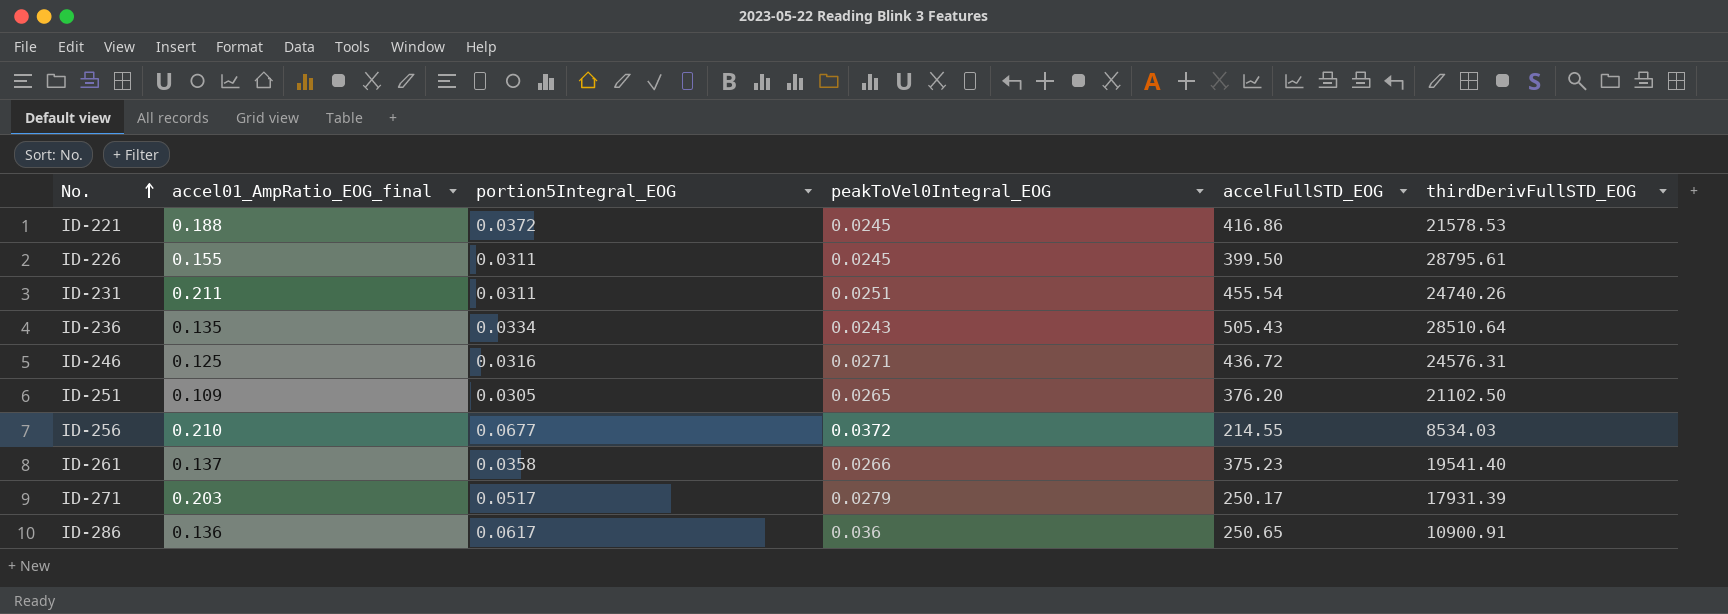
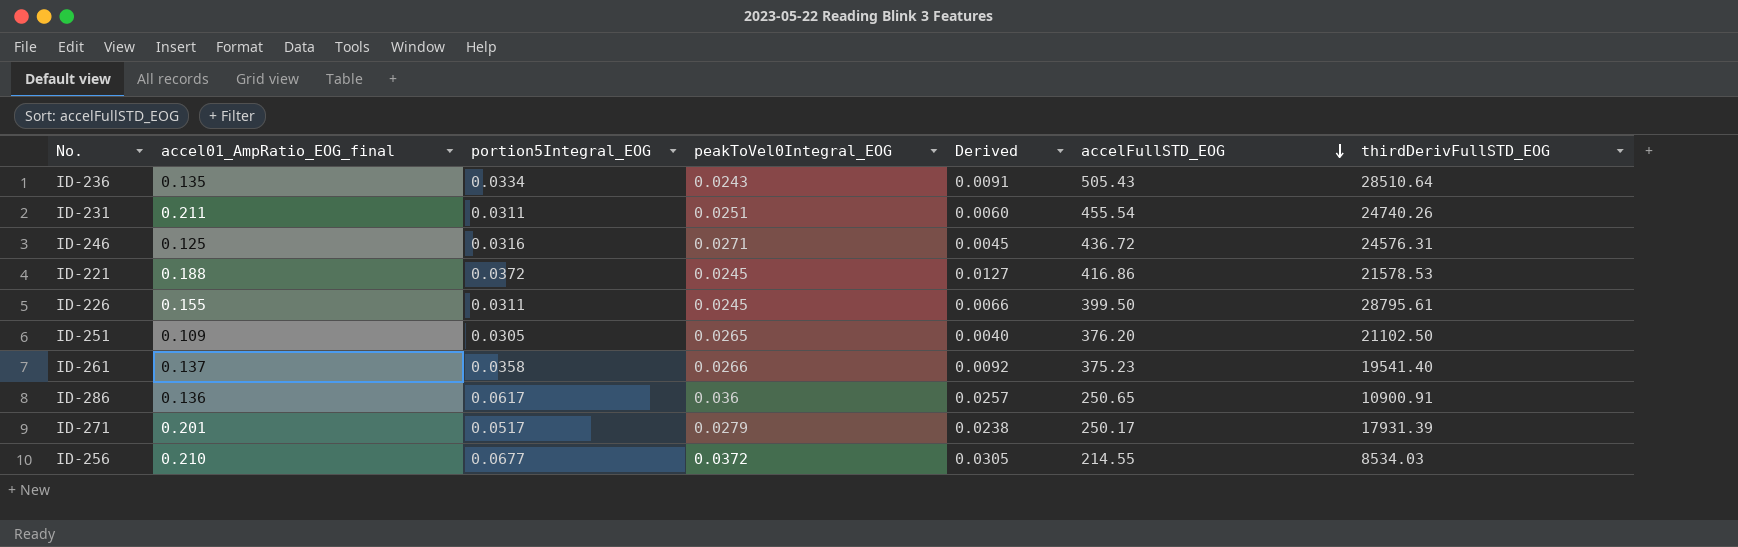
row order: No. ascending -> accelFullSTD_EOG descending
column Derived | formula: none -> [portion5Integral_EOG] - [peakToVel0Integral_EOG]
ID-271 | accel01_AmpRatio_EOG_final: 0.203 -> 0.201

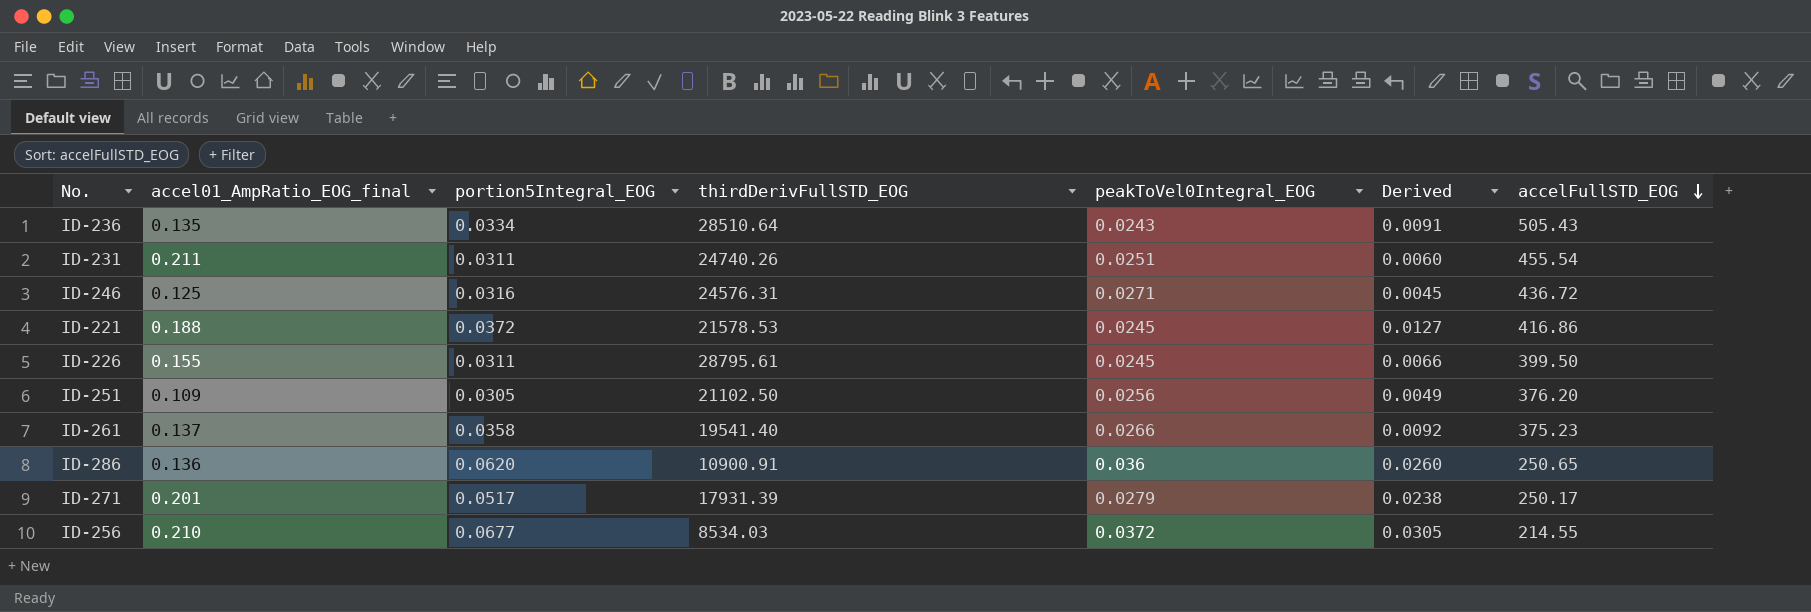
column thirdDerivFullSTD_EOG | position: 7 -> 4
ID-251 | peakToVel0Integral_EOG: 0.0265 -> 0.0256
ID-251 | Derived: 0.0040 -> 0.0049
ID-286 | portion5Integral_EOG: 0.0617 -> 0.0620
ID-286 | Derived: 0.0257 -> 0.0260

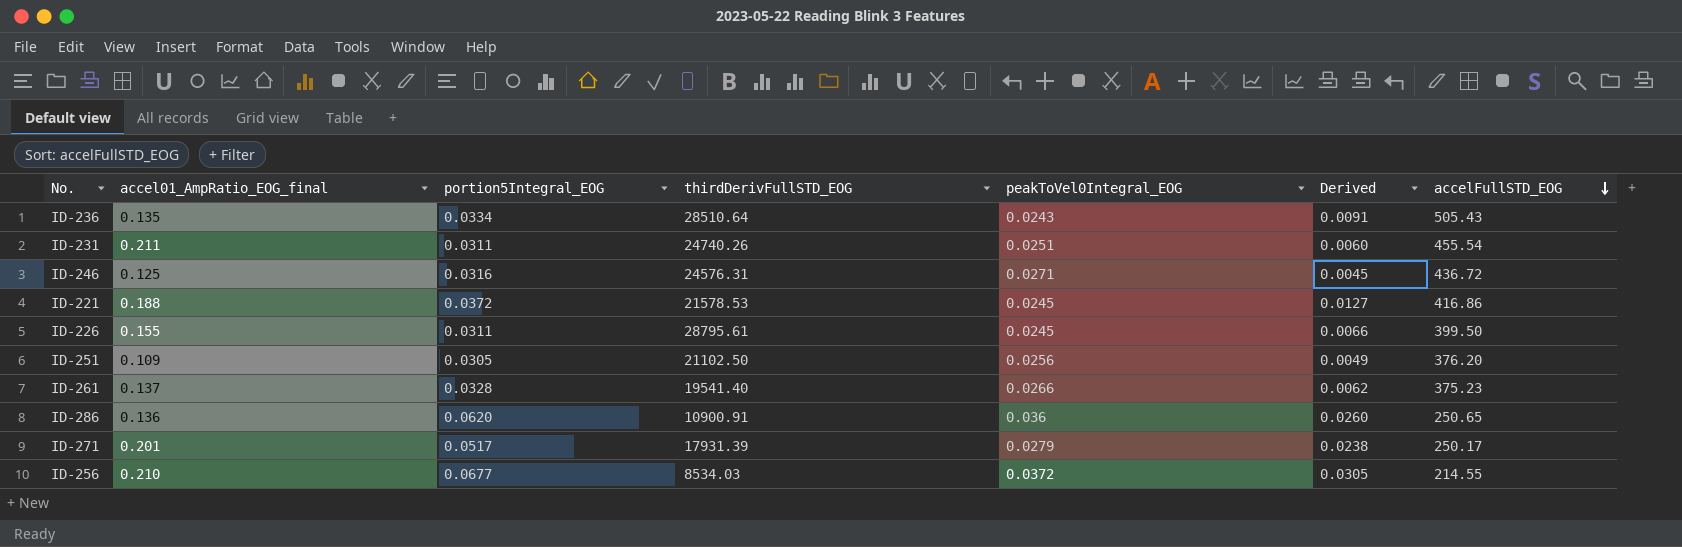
ID-261 | portion5Integral_EOG: 0.0358 -> 0.0328
ID-261 | Derived: 0.0092 -> 0.0062

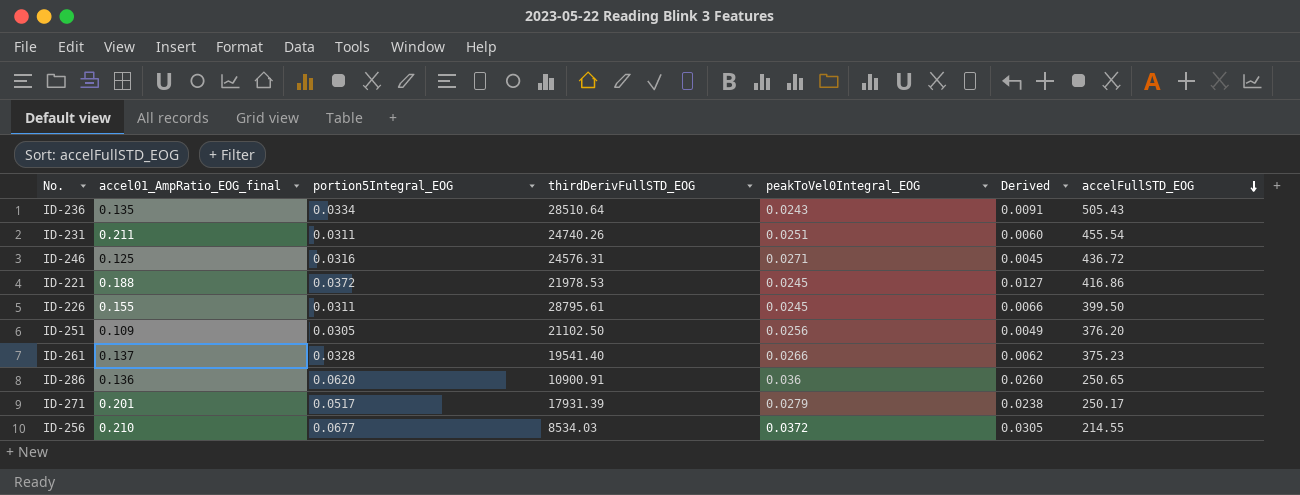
ID-221 | thirdDerivFullSTD_EOG: 21578.53 -> 21978.53

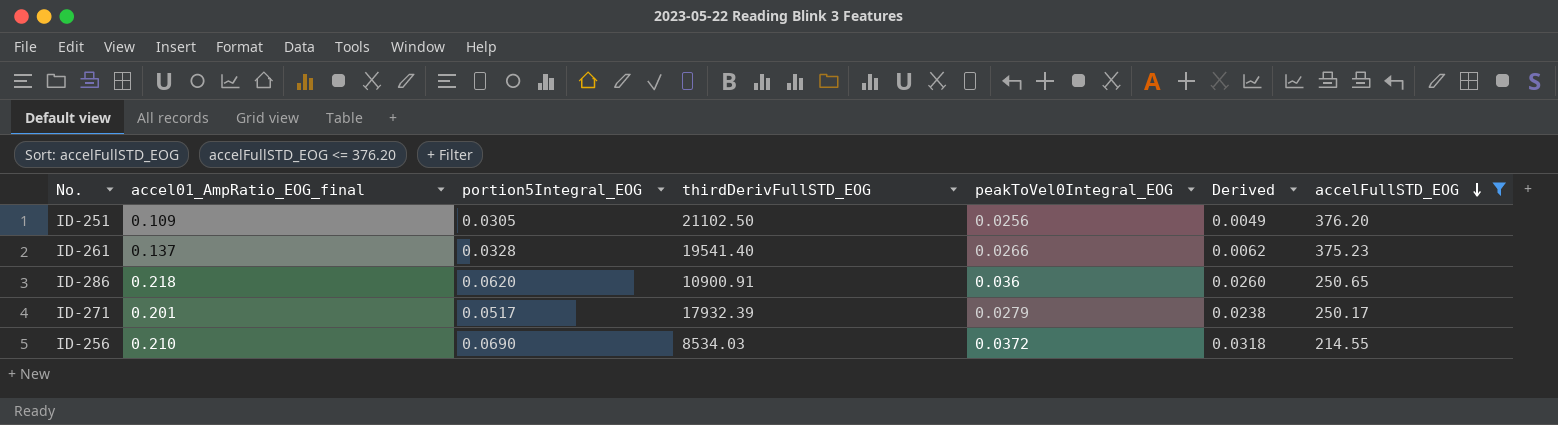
filter: none -> accelFullSTD_EOG <= 376.20
ID-286 | accel01_AmpRatio_EOG_final: 0.136 -> 0.218
ID-271 | thirdDerivFullSTD_EOG: 17931.39 -> 17932.39
ID-256 | portion5Integral_EOG: 0.0677 -> 0.0690
ID-256 | Derived: 0.0305 -> 0.0318

